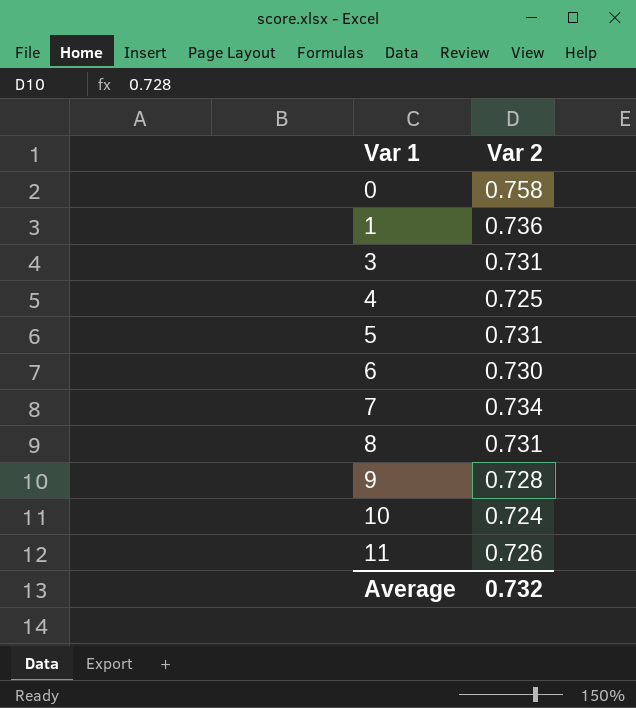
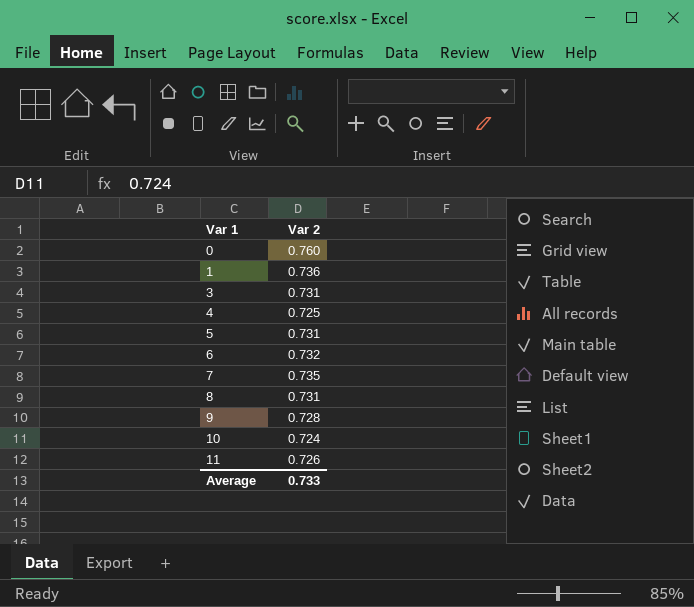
0 | Var 2: 0.758 -> 0.760
6 | Var 2: 0.730 -> 0.732
7 | Var 2: 0.734 -> 0.735
Average | Var 2: 0.732 -> 0.733

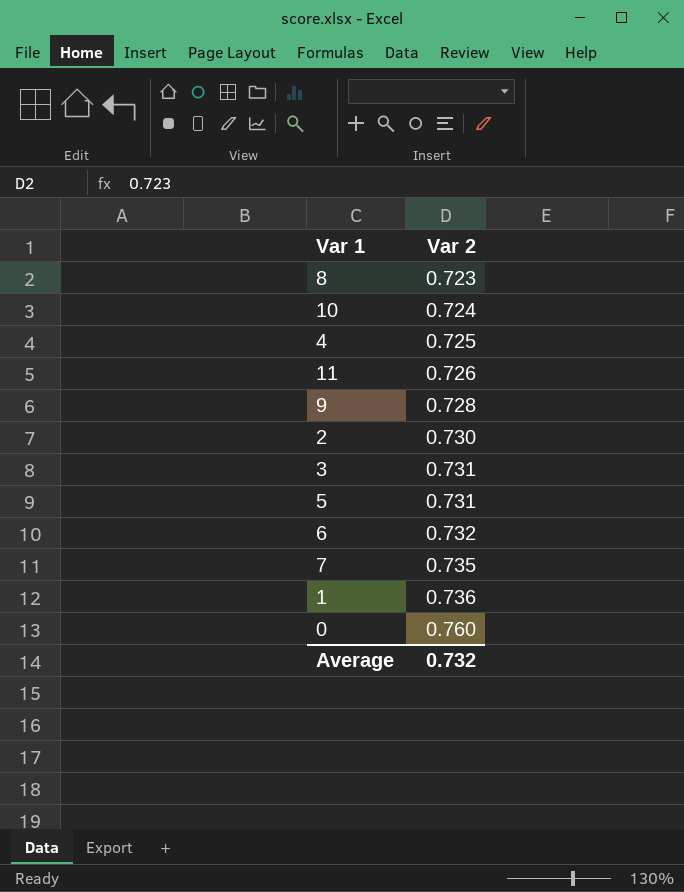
row order: Var 1 ascending -> Var 2 ascending
8 | Var 2: 0.731 -> 0.723
row 2: none -> 0.730
Average | Var 2: 0.733 -> 0.732

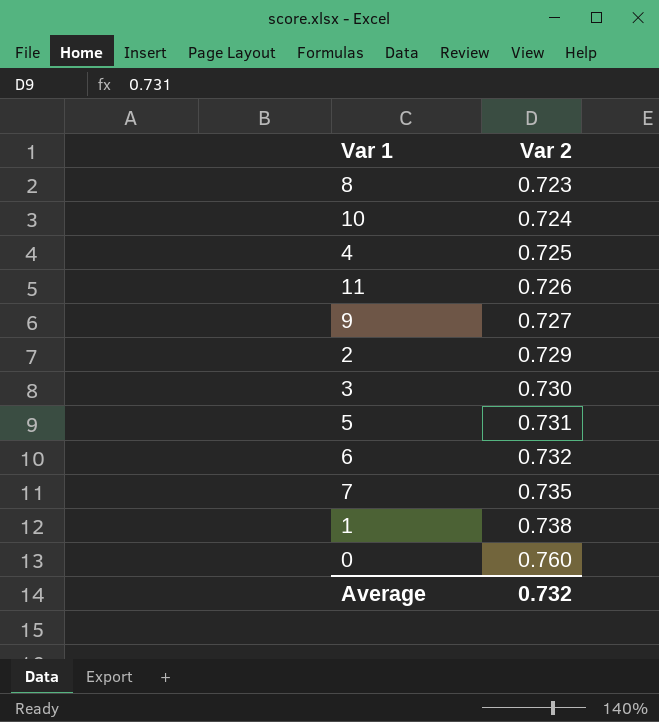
9 | Var 2: 0.728 -> 0.727
2 | Var 2: 0.730 -> 0.729
3 | Var 2: 0.731 -> 0.730
1 | Var 2: 0.736 -> 0.738

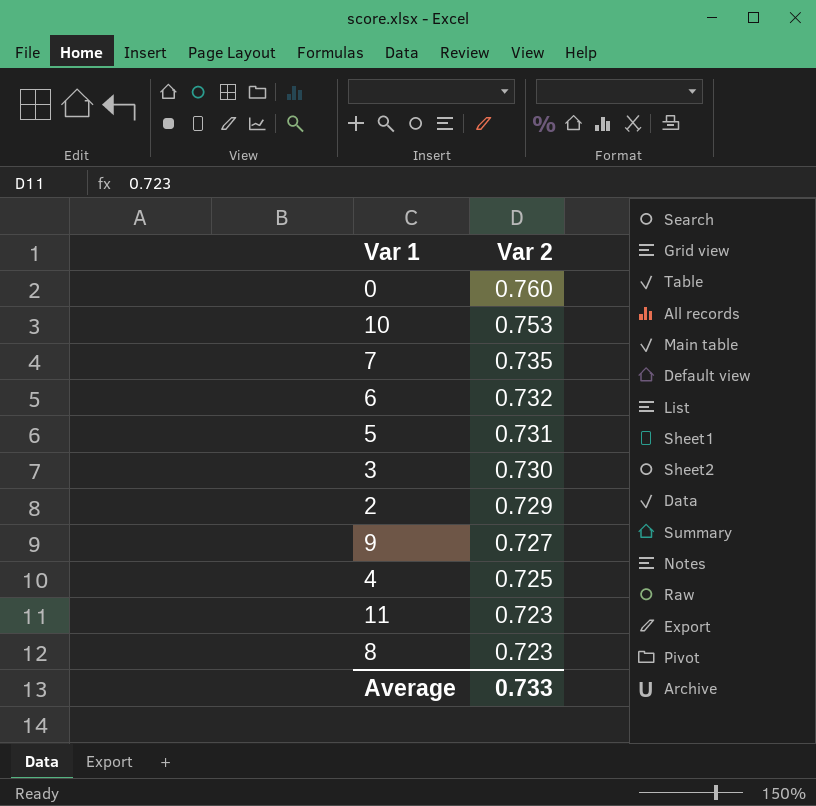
row order: Var 2 ascending -> Var 2 descending
row 1: 0.738 -> none
10 | Var 2: 0.724 -> 0.753
11 | Var 2: 0.726 -> 0.723
Average | Var 2: 0.732 -> 0.733

